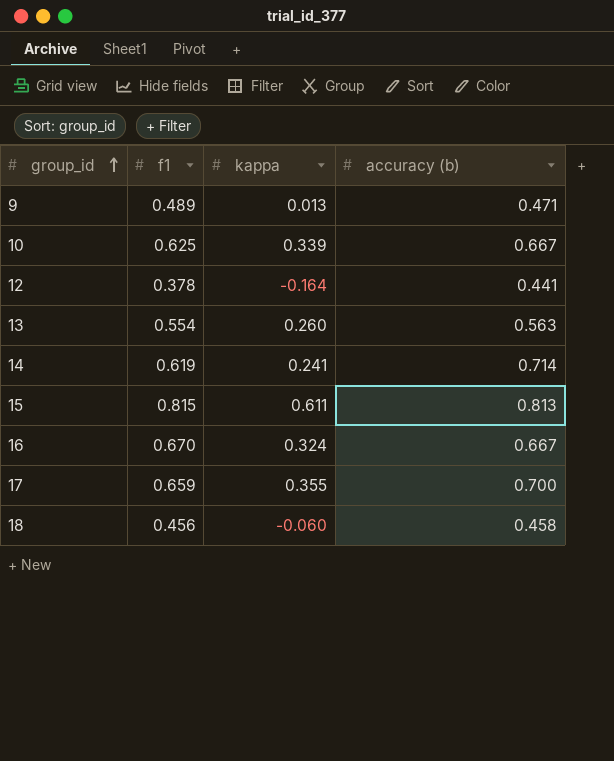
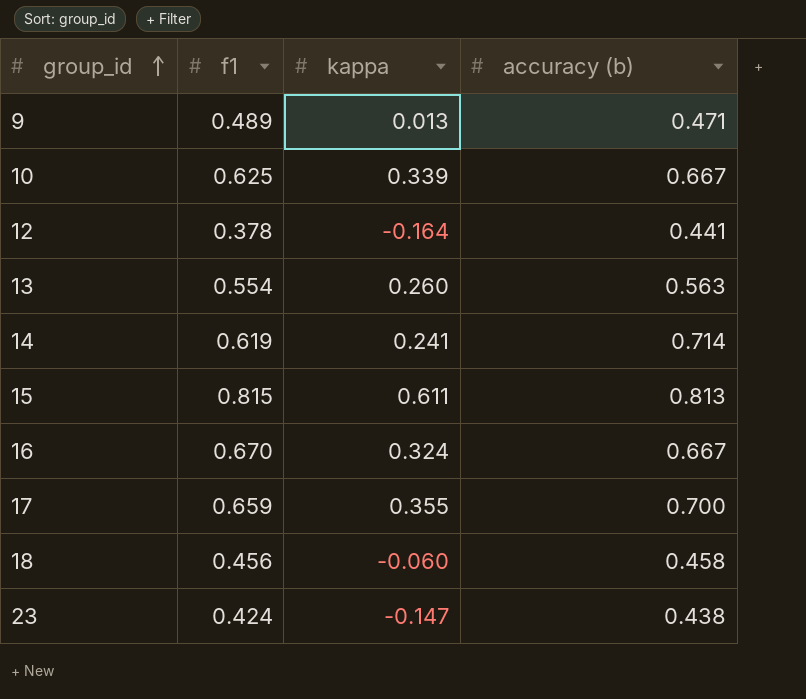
row 23: none -> 0.424 | -0.147 | 0.438

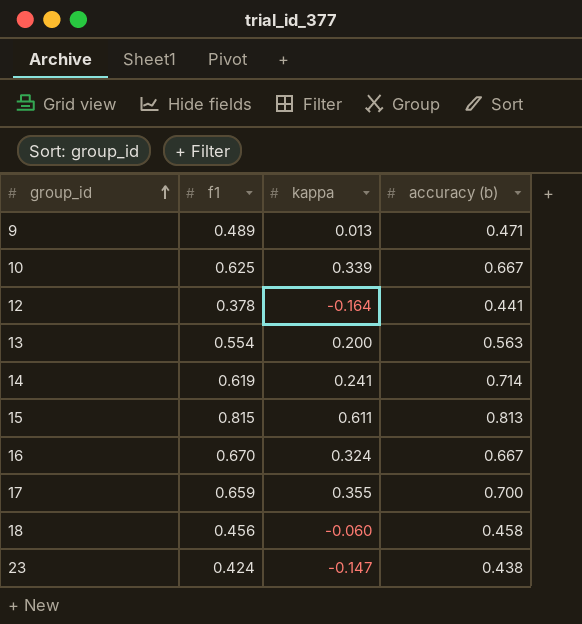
13 | kappa: 0.260 -> 0.200

